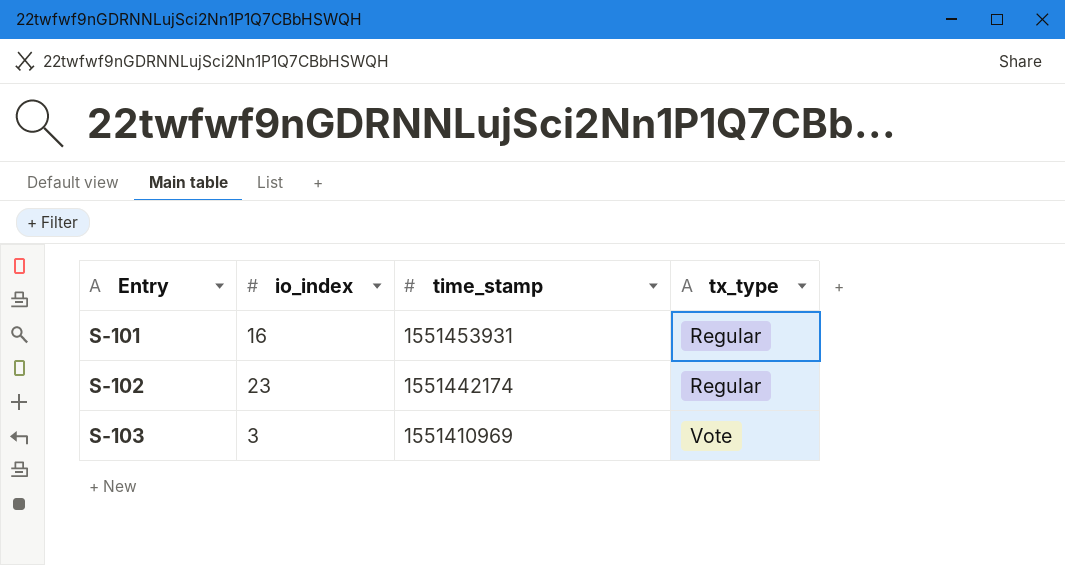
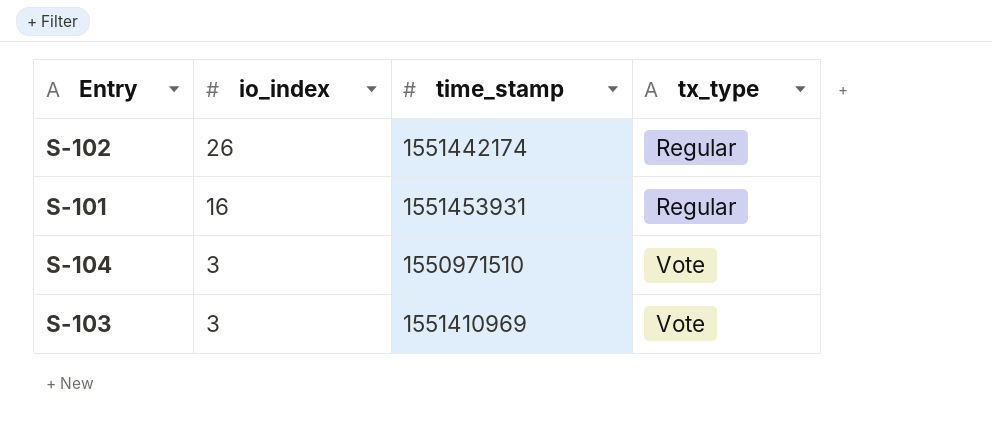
row order: Entry ascending -> io_index descending
S-102 | io_index: 23 -> 26
row S-104: none -> 3 | 1550971510 | Vote

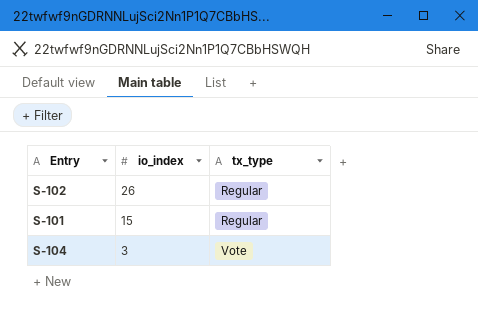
column time_stamp | position: 3 -> none
row S-103: 3 | 1551410969 | Vote -> none
S-101 | io_index: 16 -> 15

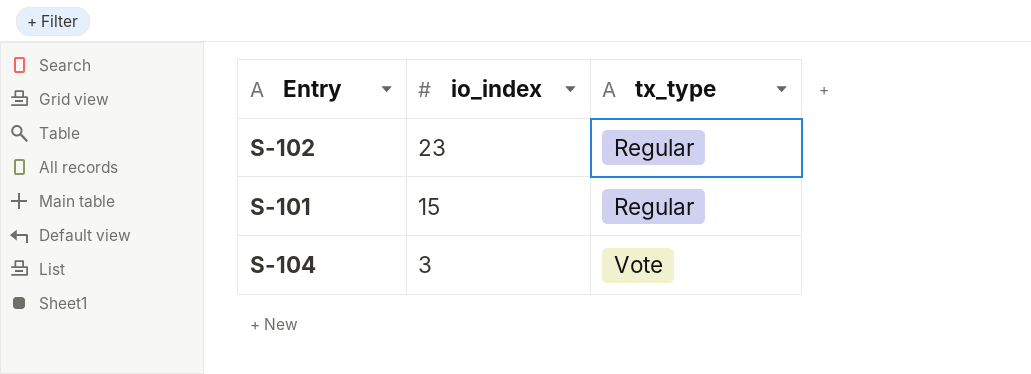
S-102 | io_index: 26 -> 23

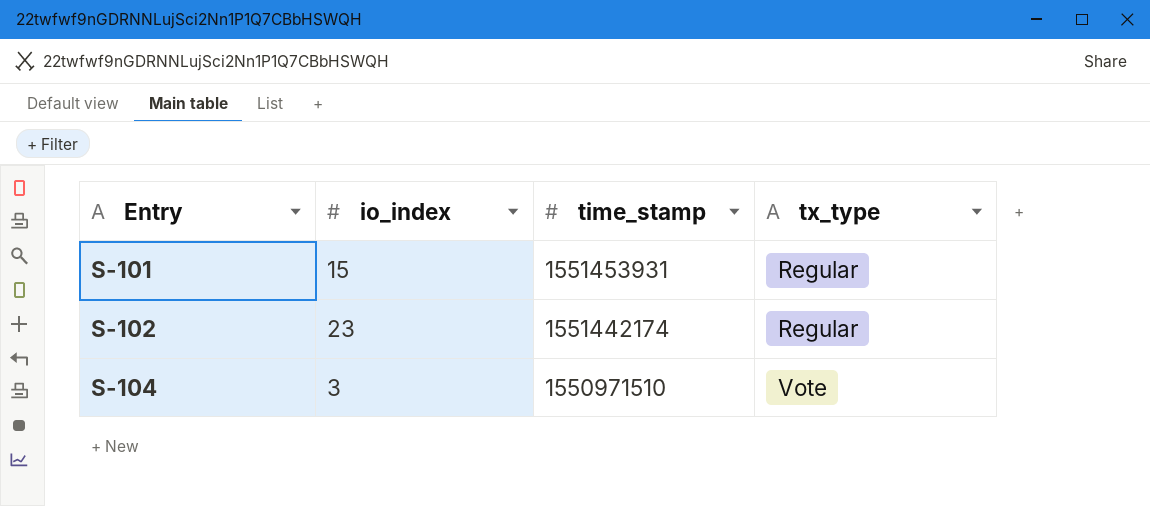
row order: io_index descending -> Entry ascending
column time_stamp | position: none -> 3

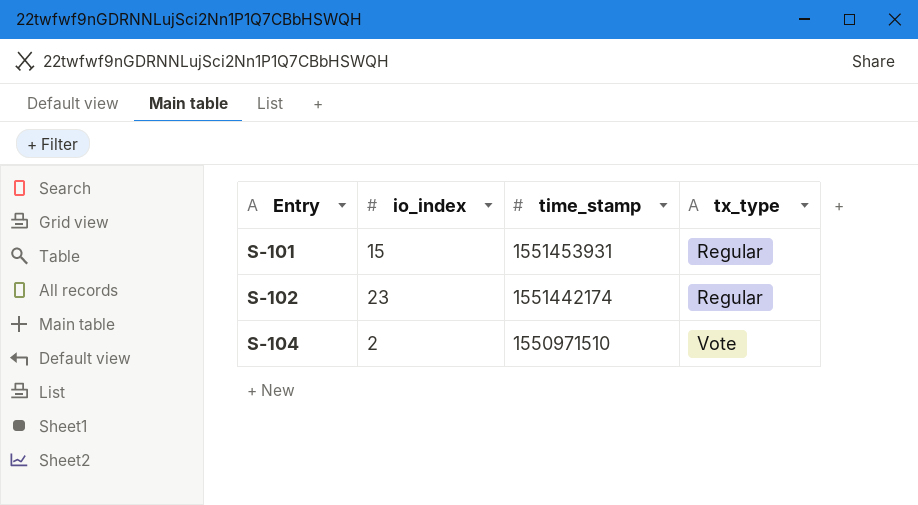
S-104 | io_index: 3 -> 2

